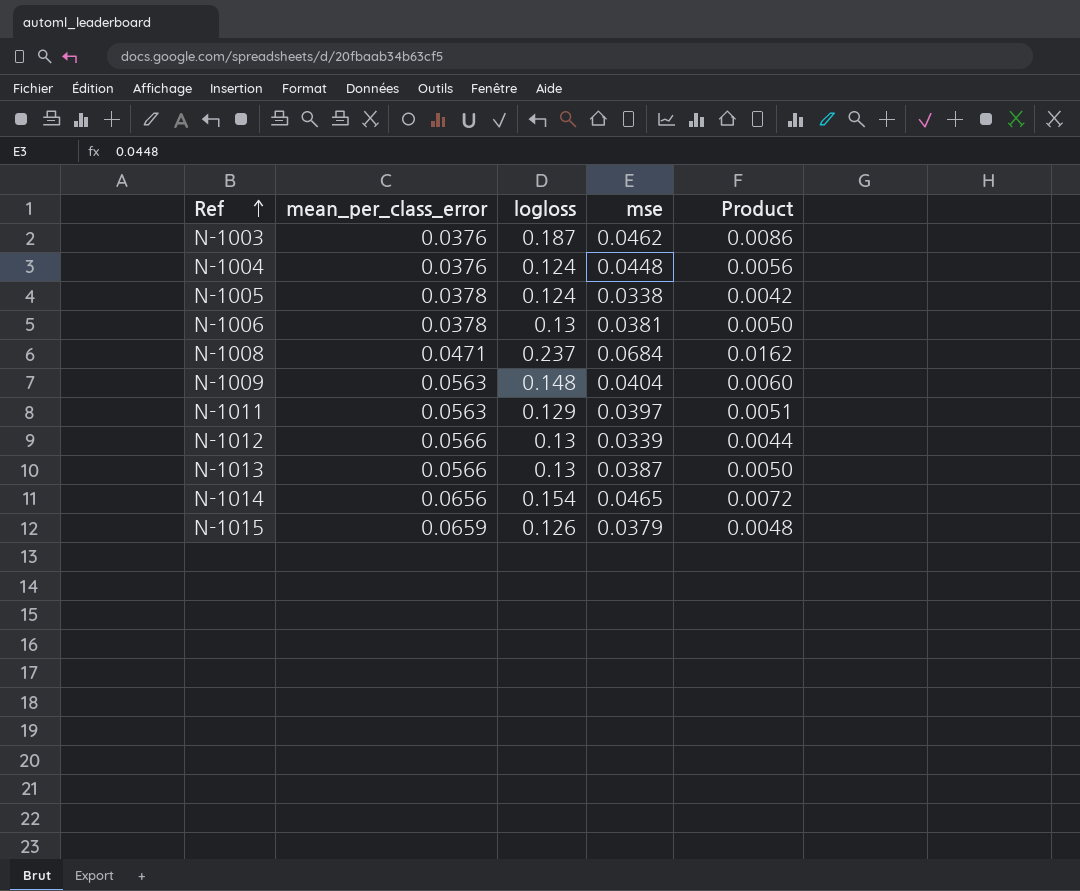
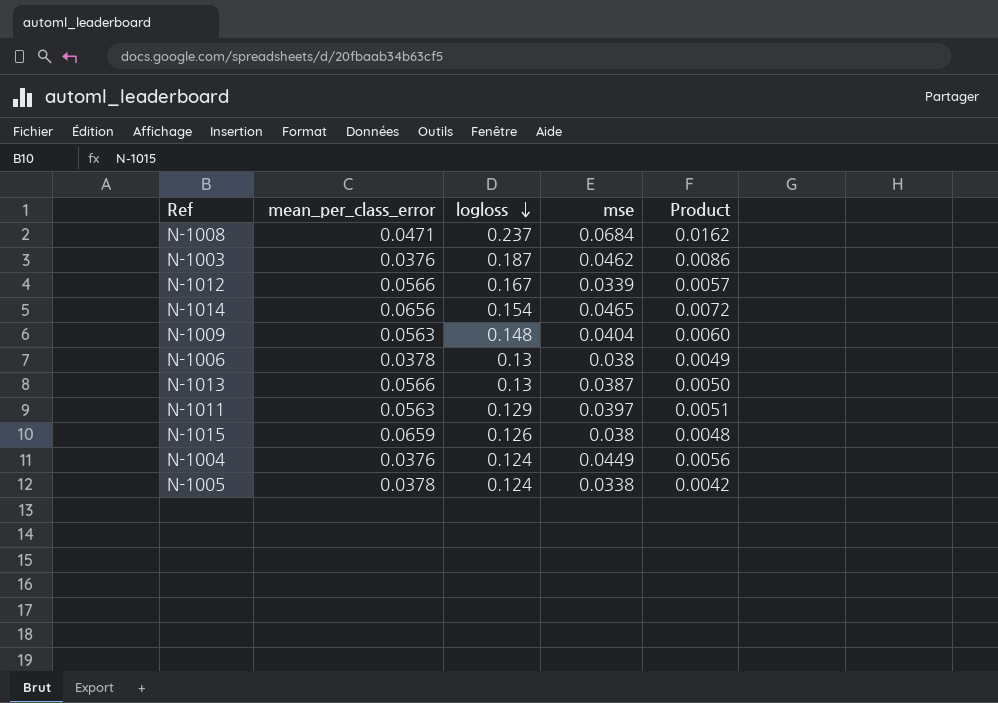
row order: Ref ascending -> logloss descending
N-1012 | logloss: 0.13 -> 0.167
N-1012 | Product: 0.0044 -> 0.0057
N-1006 | mse: 0.0381 -> 0.038
N-1006 | Product: 0.0050 -> 0.0049
N-1015 | mse: 0.0379 -> 0.038
N-1004 | mse: 0.0448 -> 0.0449

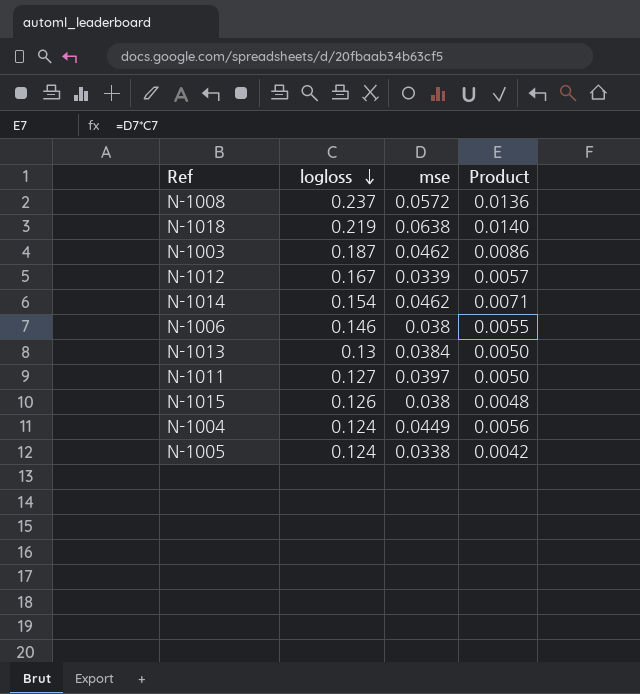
column mean_per_class_error | position: 2 -> none
row N-1009: 0.0563 | 0.148 | 0.0404 | 0.0060 -> none
N-1008 | mse: 0.0684 -> 0.0572
N-1008 | Product: 0.0162 -> 0.0136
row N-1018: none -> 0.219 | 0.0638 | 0.0140
N-1014 | mse: 0.0465 -> 0.0462
N-1014 | Product: 0.0072 -> 0.0071
N-1006 | logloss: 0.13 -> 0.146
N-1006 | Product: 0.0049 -> 0.0055
N-1013 | mse: 0.0387 -> 0.0384
N-1011 | logloss: 0.129 -> 0.127
N-1011 | Product: 0.0051 -> 0.0050

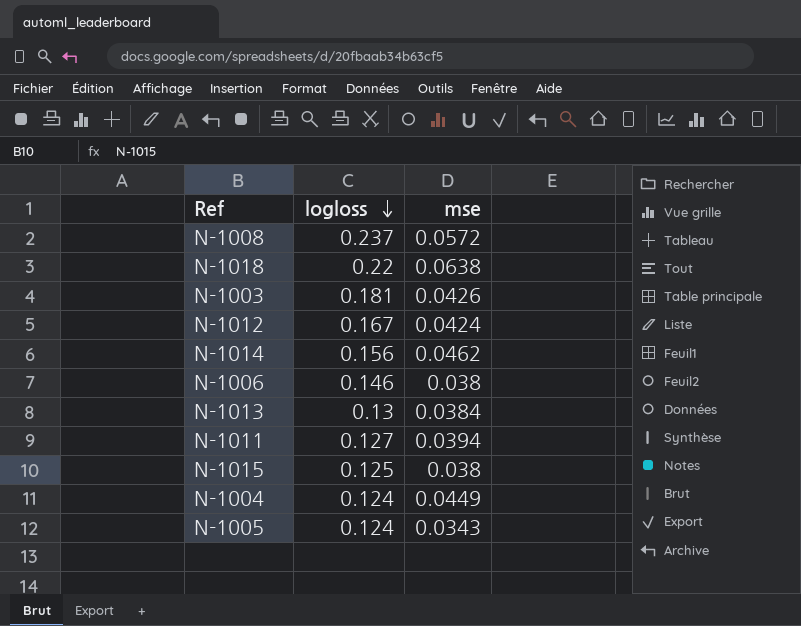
column Product | formula: [logloss] * [mse] -> none
N-1018 | logloss: 0.219 -> 0.22
N-1003 | logloss: 0.187 -> 0.181
N-1003 | mse: 0.0462 -> 0.0426
N-1012 | mse: 0.0339 -> 0.0424
N-1014 | logloss: 0.154 -> 0.156
N-1011 | mse: 0.0397 -> 0.0394
N-1015 | logloss: 0.126 -> 0.125
N-1005 | mse: 0.0338 -> 0.0343

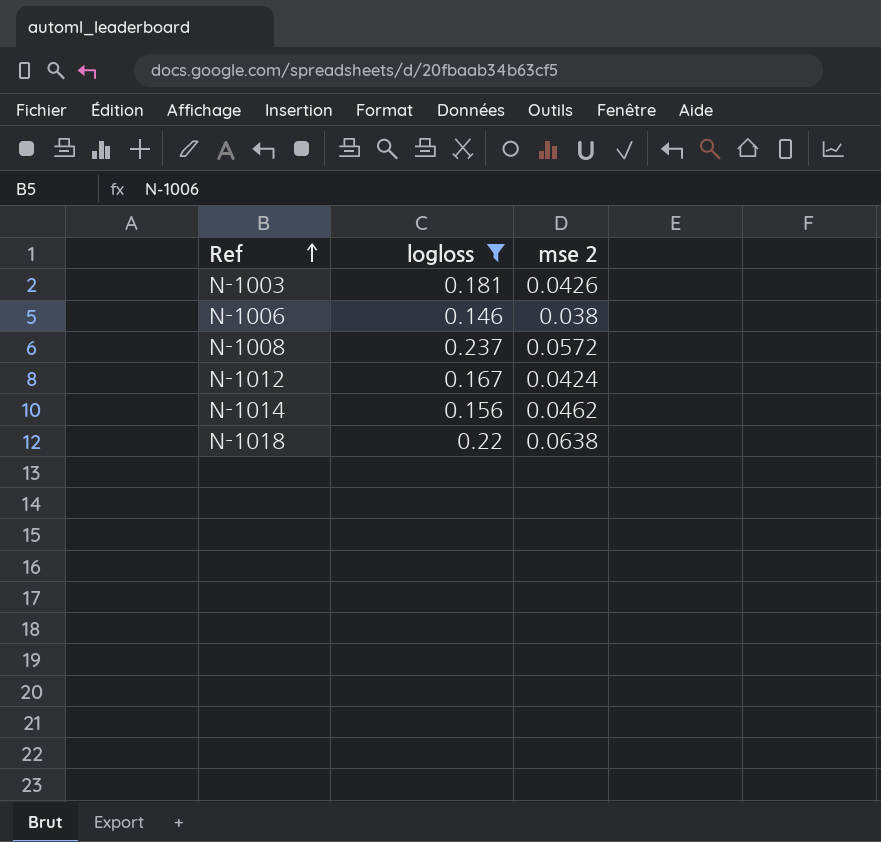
filter: none -> logloss >= 0.146
row order: logloss descending -> Ref ascending
column name: mse -> mse 2

